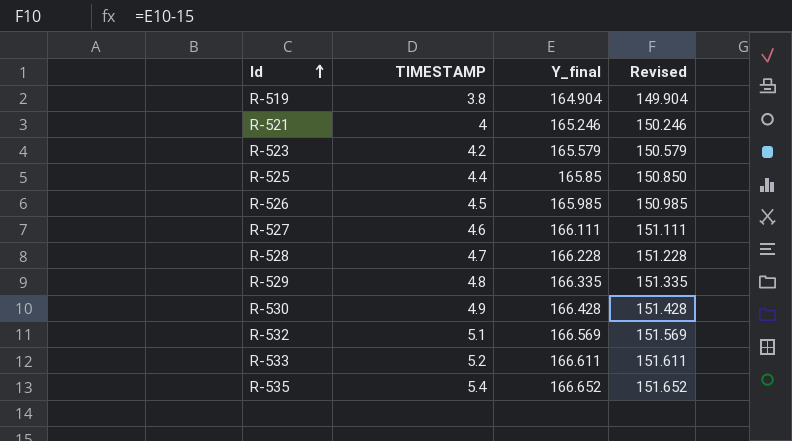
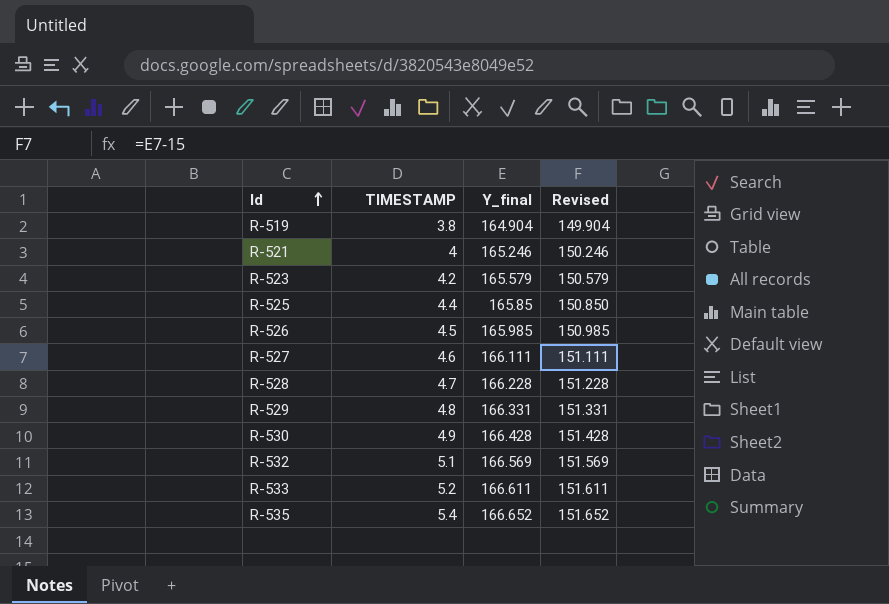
R-529 | Y_final: 166.335 -> 166.331
R-529 | Revised: 151.335 -> 151.331

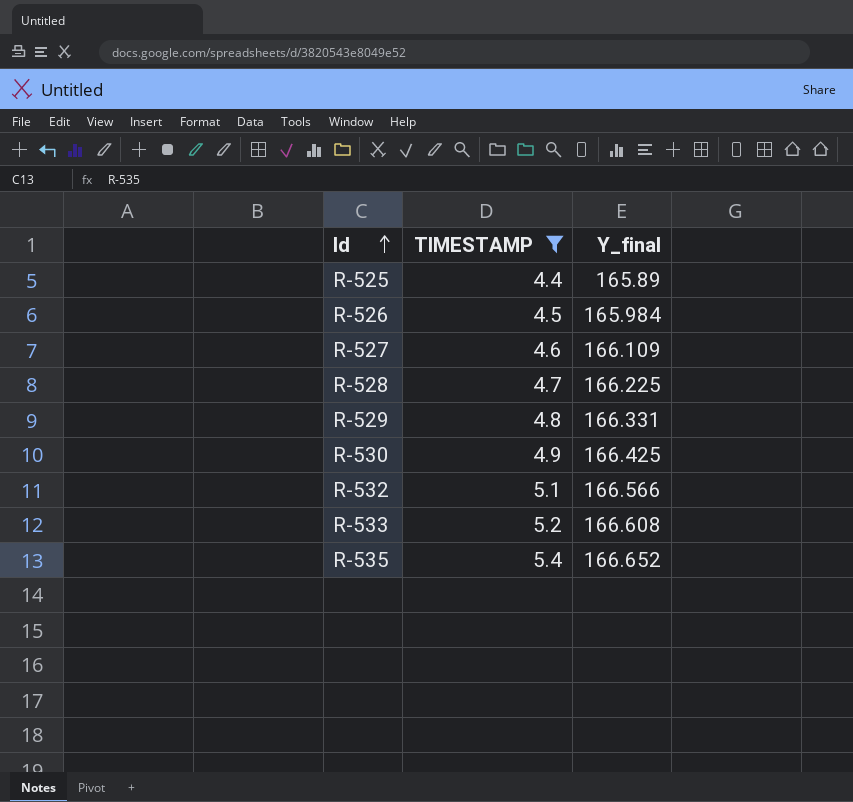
filter: none -> TIMESTAMP >= 4.4
column Revised | formula: [Y_final] - 15 -> none
R-525 | Y_final: 165.85 -> 165.89
R-526 | Y_final: 165.985 -> 165.984
R-527 | Y_final: 166.111 -> 166.109
R-528 | Y_final: 166.228 -> 166.225
R-530 | Y_final: 166.428 -> 166.425
R-532 | Y_final: 166.569 -> 166.566
R-533 | Y_final: 166.611 -> 166.608

